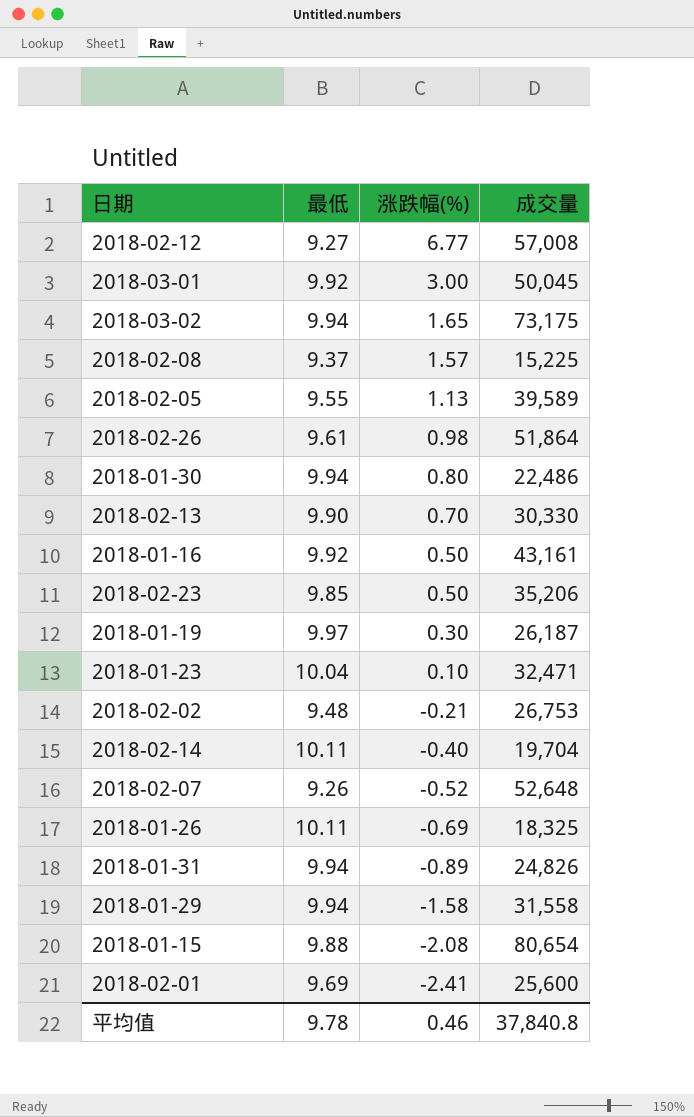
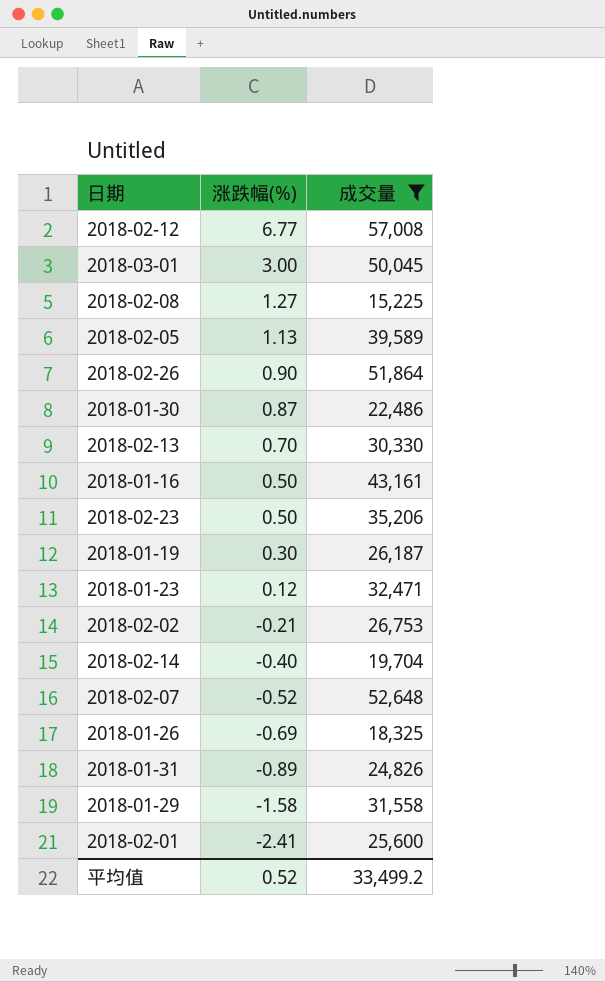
filter: none -> 成交量 <= 57,008
column 最低 | position: 2 -> none
2018-02-08 | 涨跌幅(%): 1.57 -> 1.27
2018-02-26 | 涨跌幅(%): 0.98 -> 0.90
2018-01-30 | 涨跌幅(%): 0.80 -> 0.87
2018-01-23 | 涨跌幅(%): 0.10 -> 0.12
平均值 | 涨跌幅(%): 0.46 -> 0.52
平均值 | 成交量: 37,840.8 -> 33,499.2

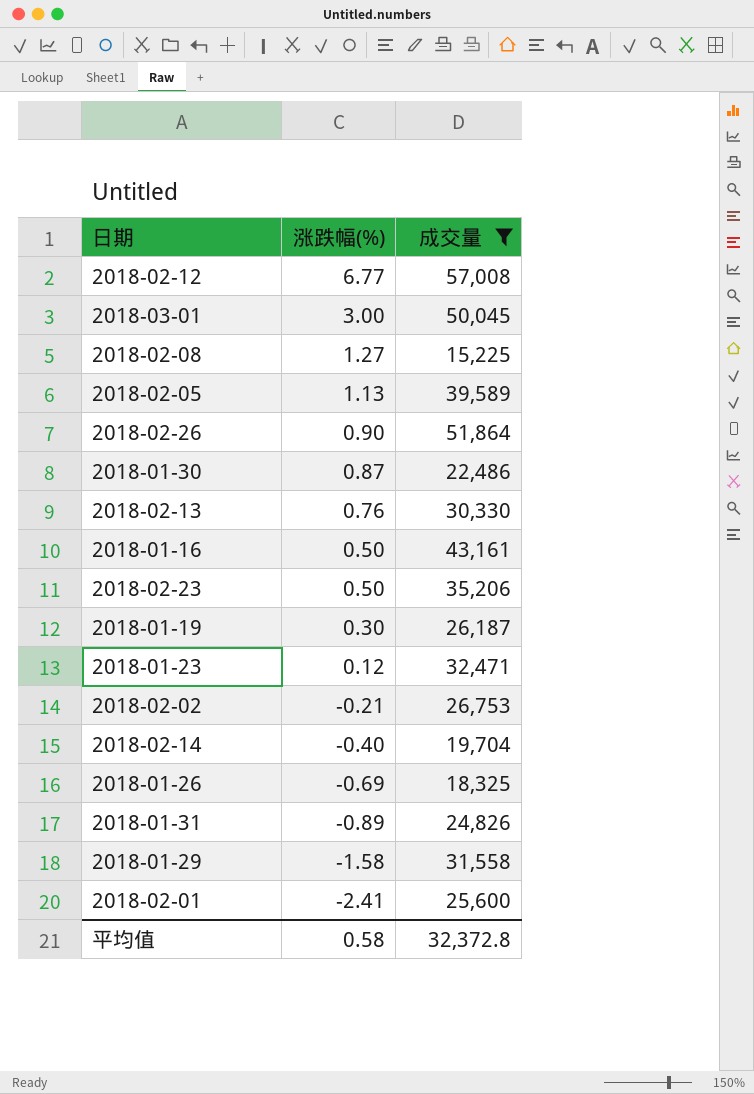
row 2018-02-07: -0.52 | 52,648 -> none
2018-02-13 | 涨跌幅(%): 0.70 -> 0.76
平均值 | 涨跌幅(%): 0.52 -> 0.58
平均值 | 成交量: 33,499.2 -> 32,372.8

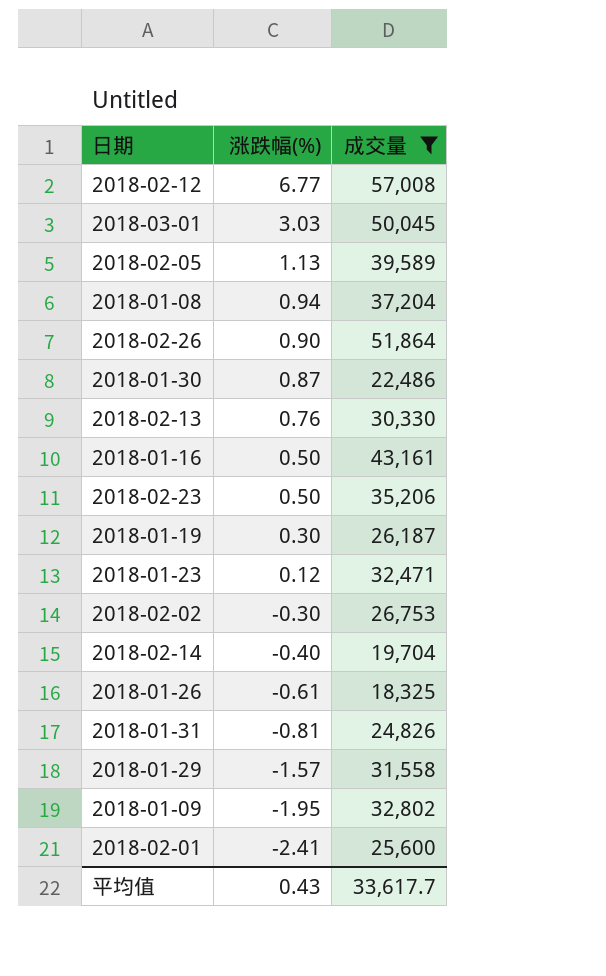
row 2018-02-08: 1.27 | 15,225 -> none
2018-03-01 | 涨跌幅(%): 3.00 -> 3.03
row 2018-01-08: none -> 0.94 | 37,204
2018-02-02 | 涨跌幅(%): -0.21 -> -0.30
2018-01-26 | 涨跌幅(%): -0.69 -> -0.61
2018-01-31 | 涨跌幅(%): -0.89 -> -0.81
2018-01-29 | 涨跌幅(%): -1.58 -> -1.57
row 2018-01-09: none -> -1.95 | 32,802
平均值 | 涨跌幅(%): 0.58 -> 0.43
平均值 | 成交量: 32,372.8 -> 33,617.7

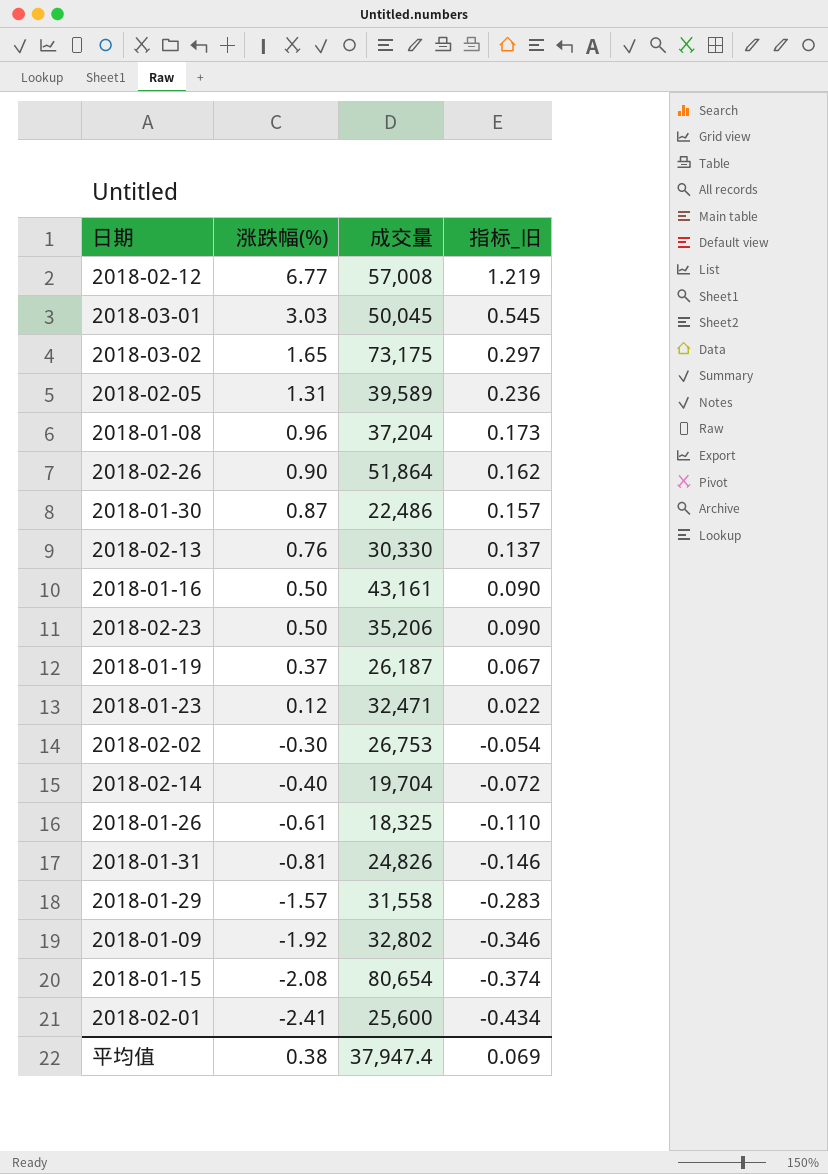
filter: 成交量 <= 57,008 -> none
column 指标_旧 | formula: none -> [涨跌幅(%)] * 0.18
2018-02-05 | 涨跌幅(%): 1.13 -> 1.31
2018-01-08 | 涨跌幅(%): 0.94 -> 0.96
2018-01-19 | 涨跌幅(%): 0.30 -> 0.37
2018-01-09 | 涨跌幅(%): -1.95 -> -1.92
平均值 | 涨跌幅(%): 0.43 -> 0.38
平均值 | 成交量: 33,617.7 -> 37,947.4

